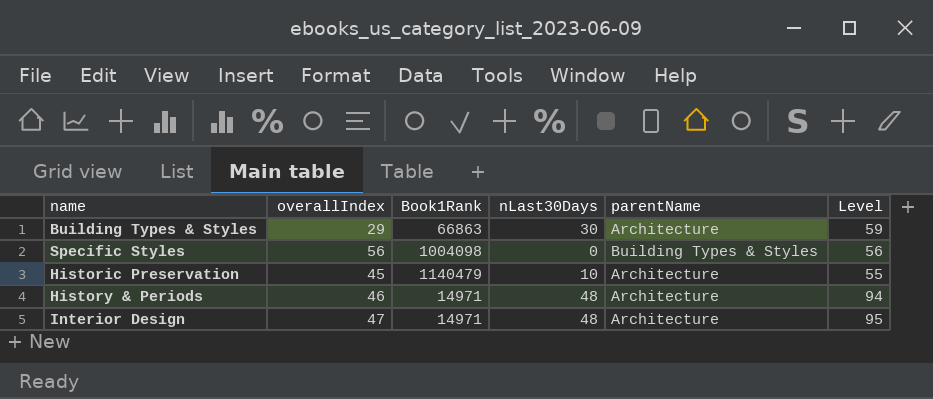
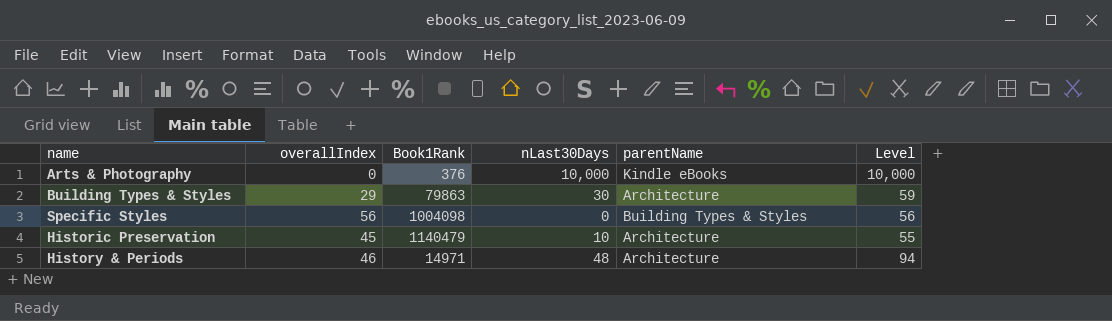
row Interior Design: 47 | 14971 | 48 | Architecture | 95 -> none
row Arts & Photography: none -> 0 | 376 | 10,000 | Kindle eBooks | 10,000
Building Types & Styles | Book1Rank: 66863 -> 79863

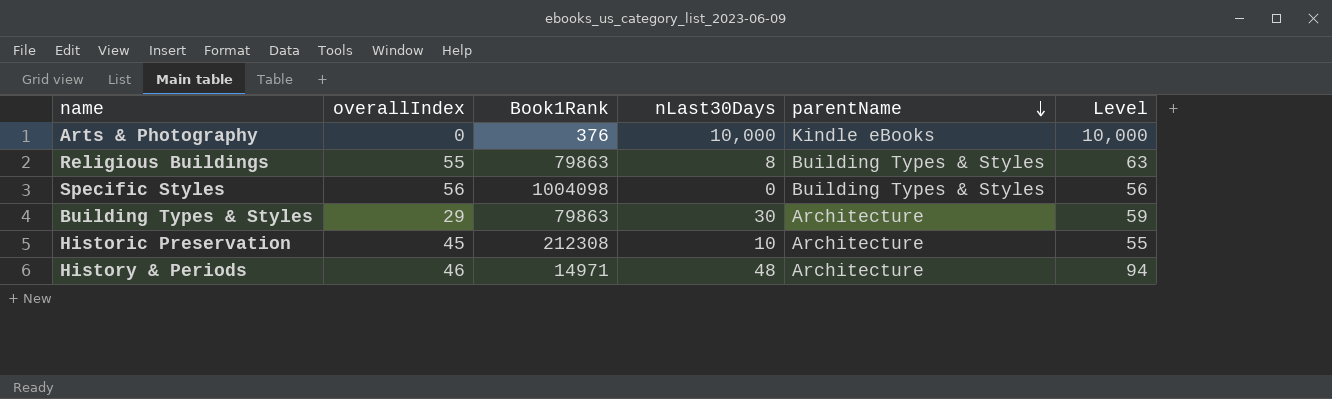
row order: none -> parentName descending
row Religious Buildings: none -> 55 | 79863 | 8 | Building Types & Styles | 63
Historic Preservation | Book1Rank: 1140479 -> 212308

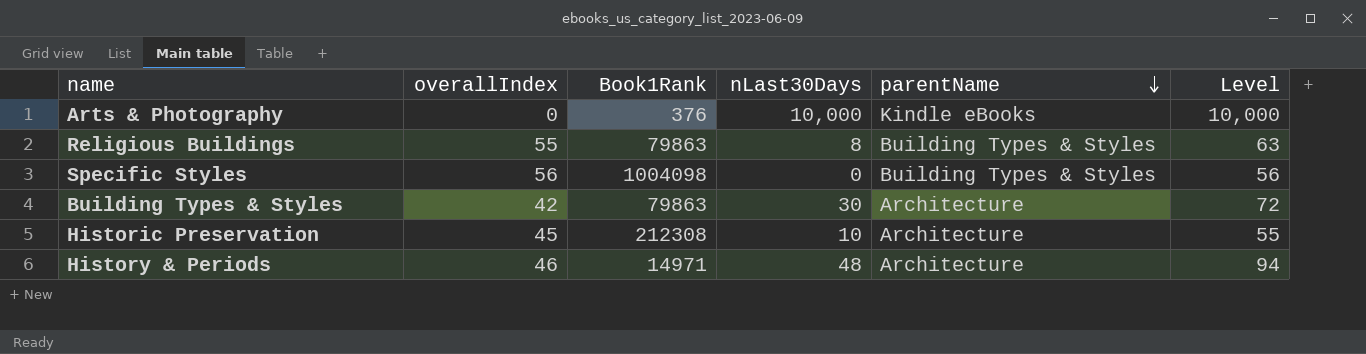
Building Types & Styles | overallIndex: 29 -> 42
Building Types & Styles | Level: 59 -> 72

